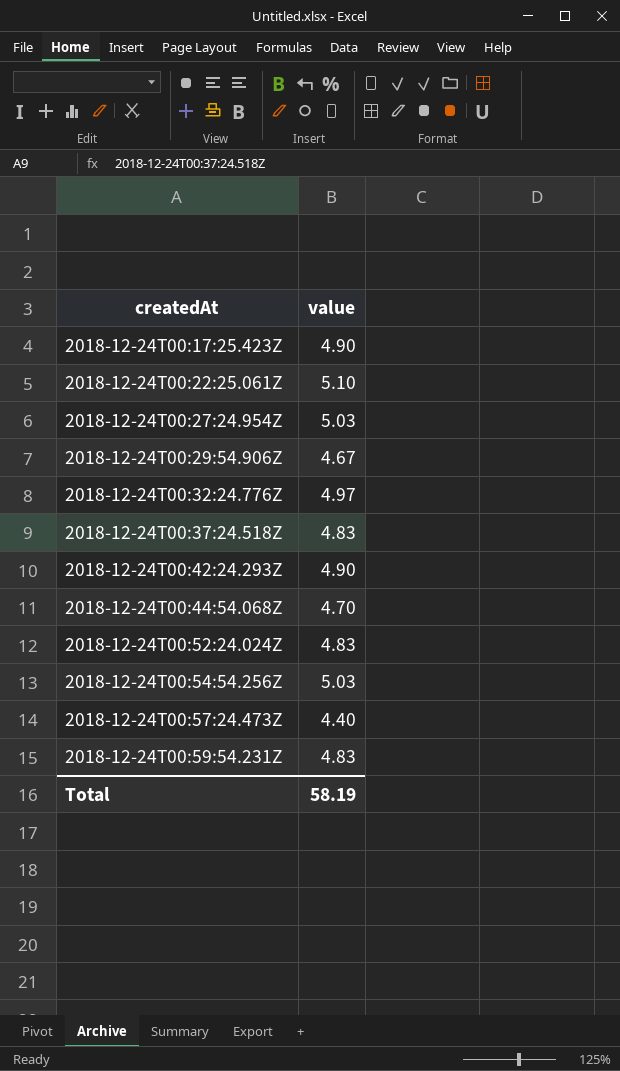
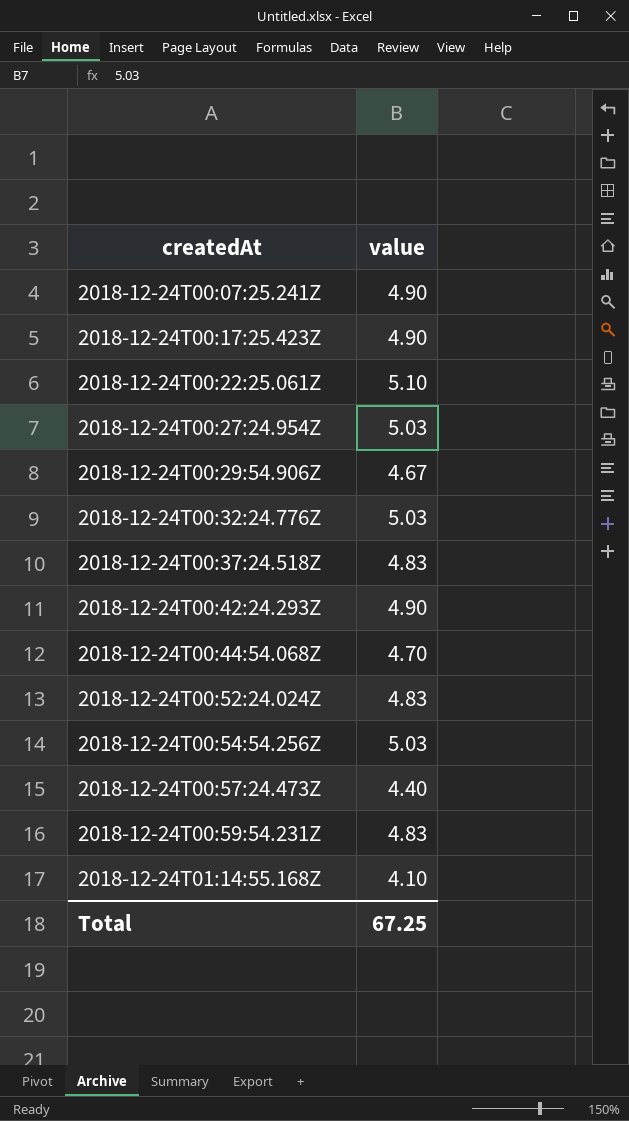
row 2018-12-24T00:07:25.241Z: none -> 4.90
2018-12-24T00:32:24.776Z | value: 4.97 -> 5.03
row 2018-12-24T01:14:55.168Z: none -> 4.10
Total | value: 58.19 -> 67.25

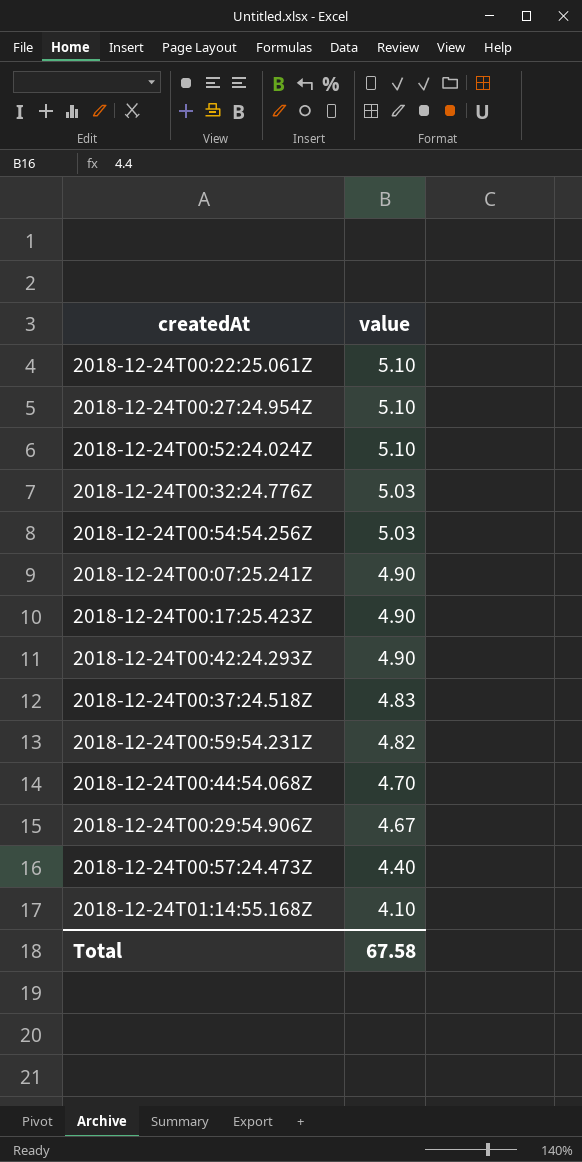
row order: createdAt ascending -> value descending
2018-12-24T00:27:24.954Z | value: 5.03 -> 5.10
2018-12-24T00:52:24.024Z | value: 4.83 -> 5.10
2018-12-24T00:59:54.231Z | value: 4.83 -> 4.82
Total | value: 67.25 -> 67.58

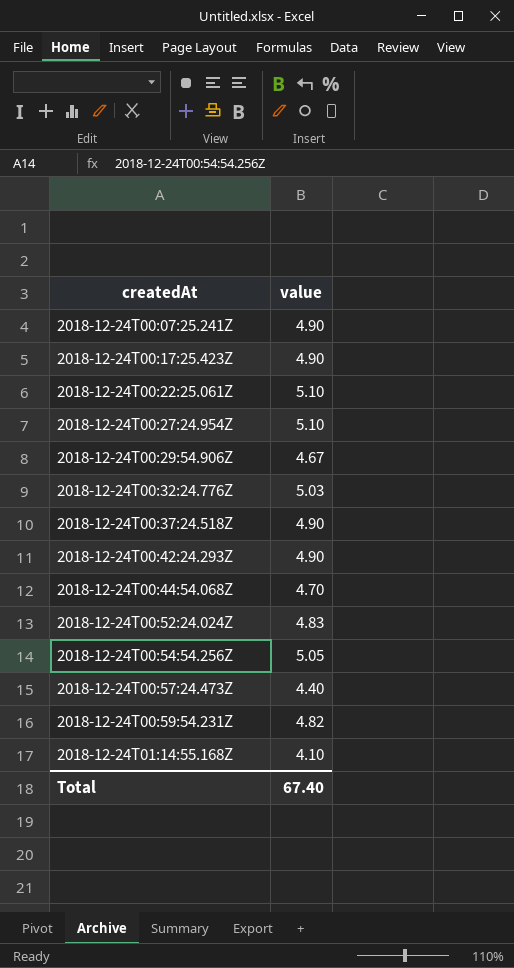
row order: value descending -> createdAt ascending
2018-12-24T00:37:24.518Z | value: 4.83 -> 4.90
2018-12-24T00:52:24.024Z | value: 5.10 -> 4.83
2018-12-24T00:54:54.256Z | value: 5.03 -> 5.05
Total | value: 67.58 -> 67.40

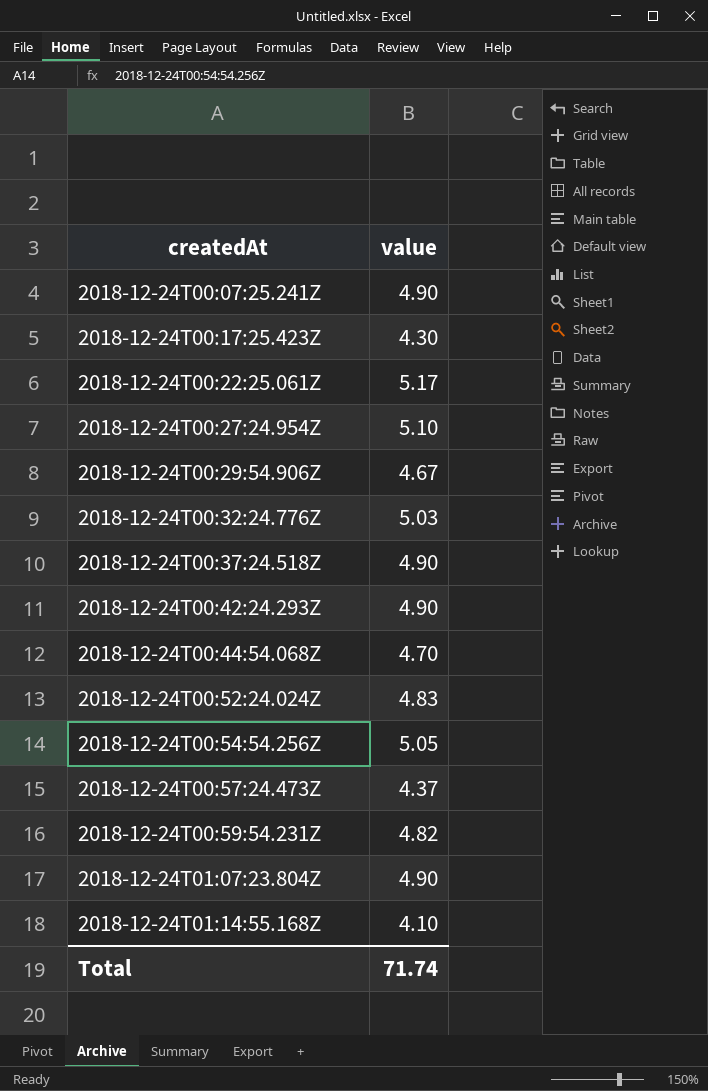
2018-12-24T00:17:25.423Z | value: 4.90 -> 4.30
2018-12-24T00:22:25.061Z | value: 5.10 -> 5.17
2018-12-24T00:57:24.473Z | value: 4.40 -> 4.37
row 2018-12-24T01:07:23.804Z: none -> 4.90
Total | value: 67.40 -> 71.74

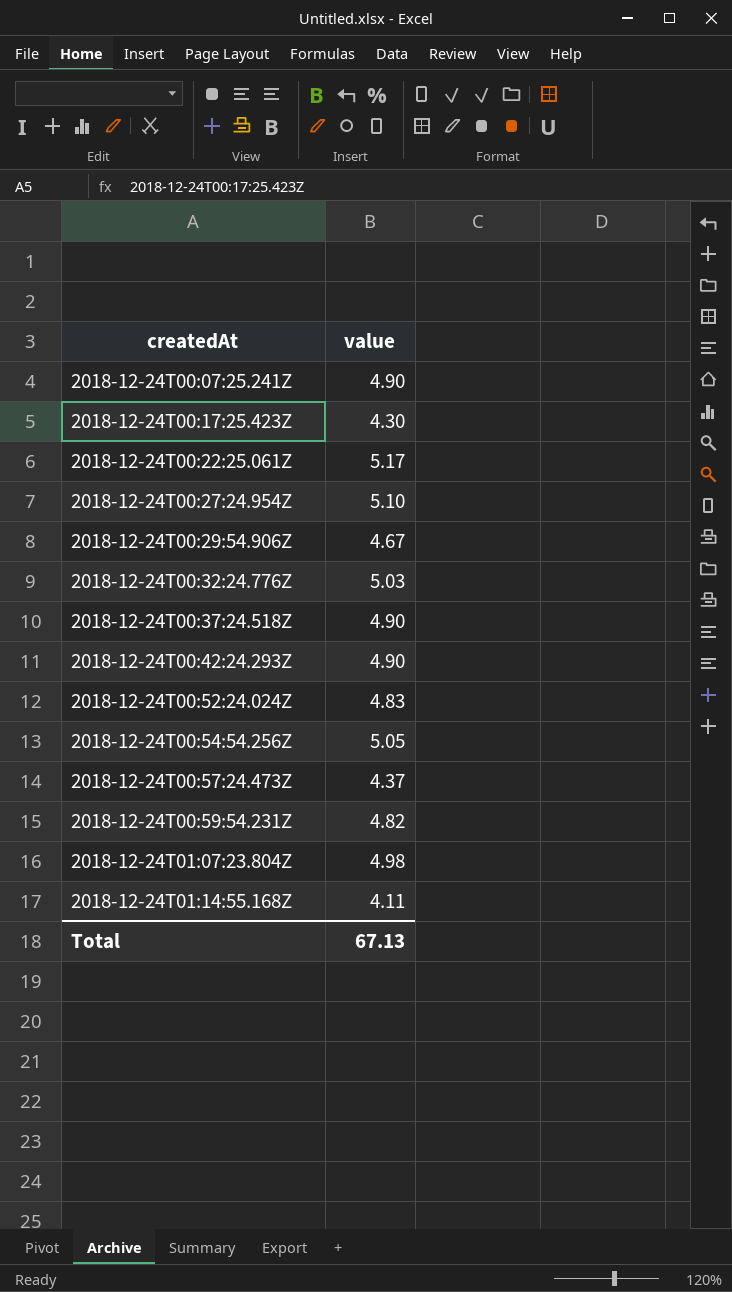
row 2018-12-24T00:44:54.068Z: 4.70 -> none
2018-12-24T01:07:23.804Z | value: 4.90 -> 4.98
2018-12-24T01:14:55.168Z | value: 4.10 -> 4.11
Total | value: 71.74 -> 67.13

